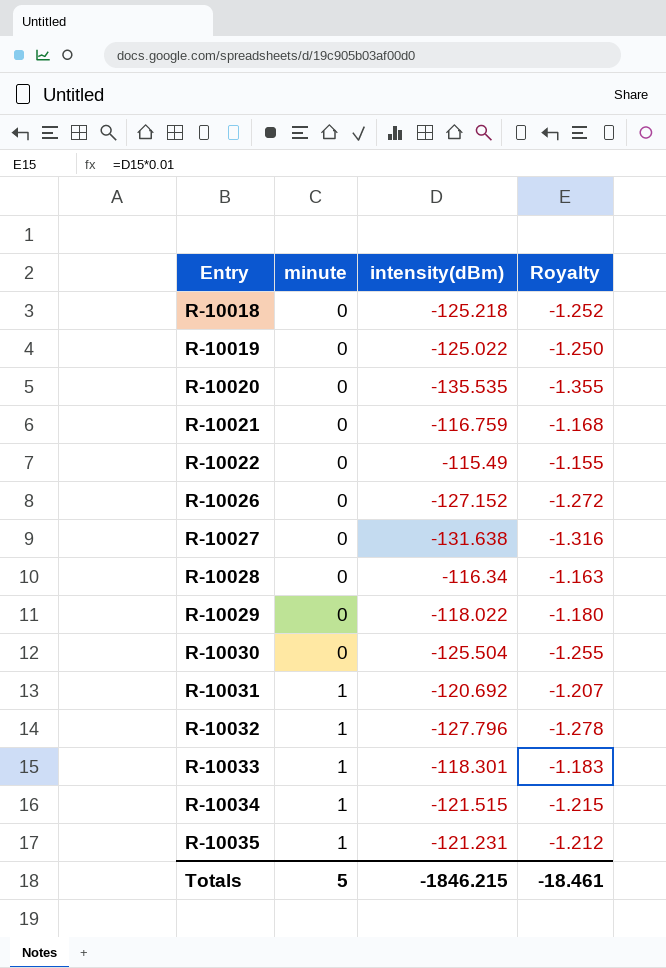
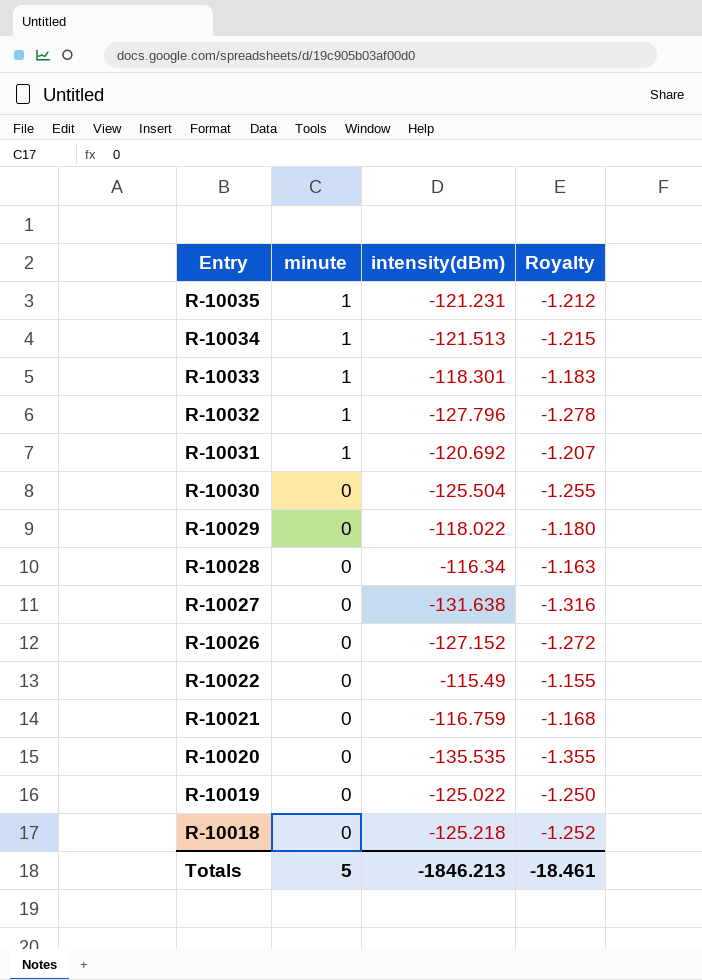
row order: Entry ascending -> Entry descending
R-10034 | intensity(dBm): -121.515 -> -121.513
Totals | intensity(dBm): -1846.215 -> -1846.213

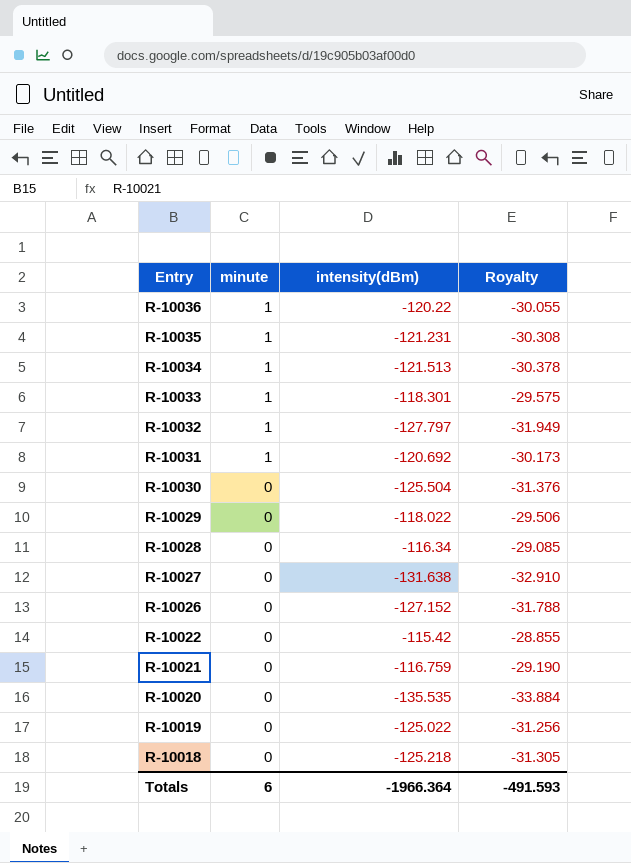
column Royalty | formula: [intensity(dBm)] * 0.01 -> [intensity(dBm)] * 0.25
row R-10036: none -> 1 | -120.22 | -30.055
R-10032 | intensity(dBm): -127.796 -> -127.797
R-10022 | intensity(dBm): -115.49 -> -115.42
Totals | minute: 5 -> 6
Totals | intensity(dBm): -1846.213 -> -1966.364
Totals | Royalty: -18.461 -> -491.593

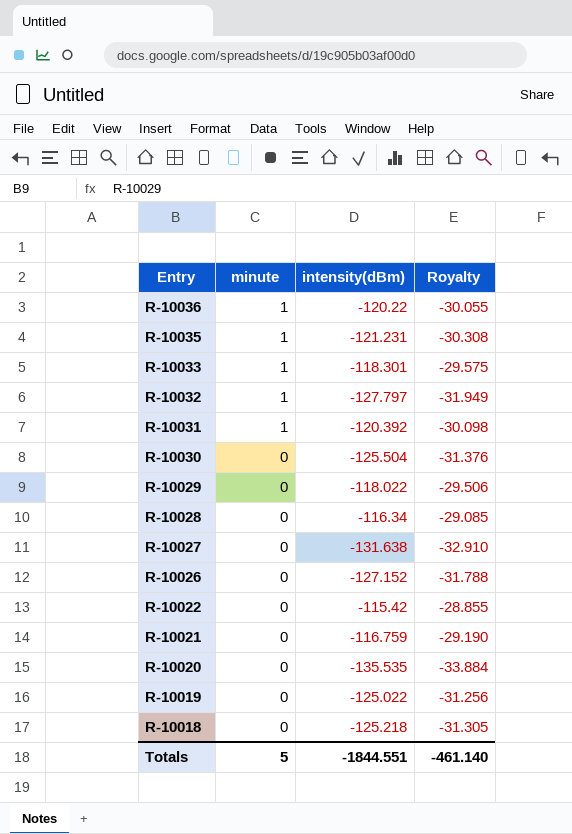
row R-10034: 1 | -121.513 | -30.378 -> none
R-10031 | intensity(dBm): -120.692 -> -120.392
R-10031 | Royalty: -30.173 -> -30.098
Totals | minute: 6 -> 5
Totals | intensity(dBm): -1966.364 -> -1844.551
Totals | Royalty: -491.593 -> -461.140

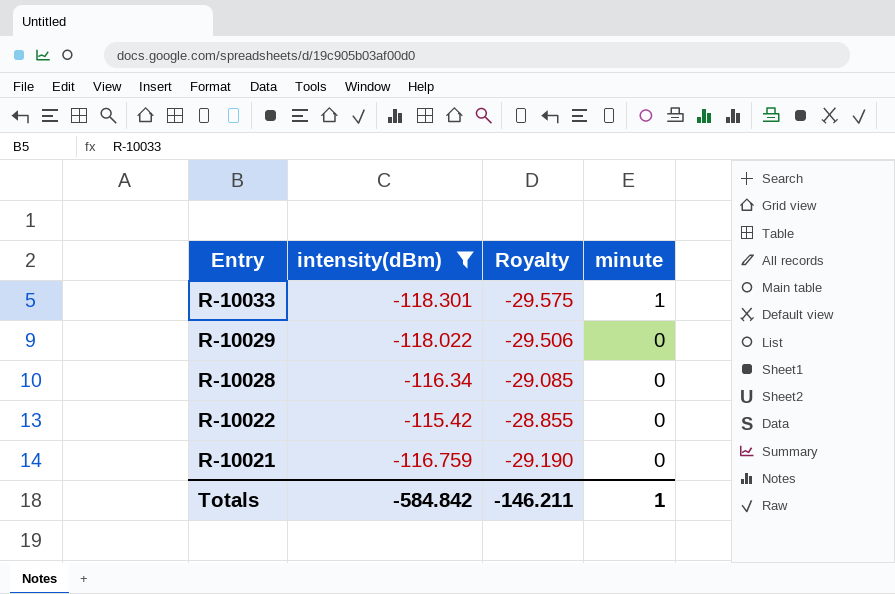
filter: none -> intensity(dBm) >= -118.301
column minute | position: 2 -> 4
Totals | intensity(dBm): -1844.551 -> -584.842
Totals | Royalty: -461.140 -> -146.211
Totals | minute: 5 -> 1

